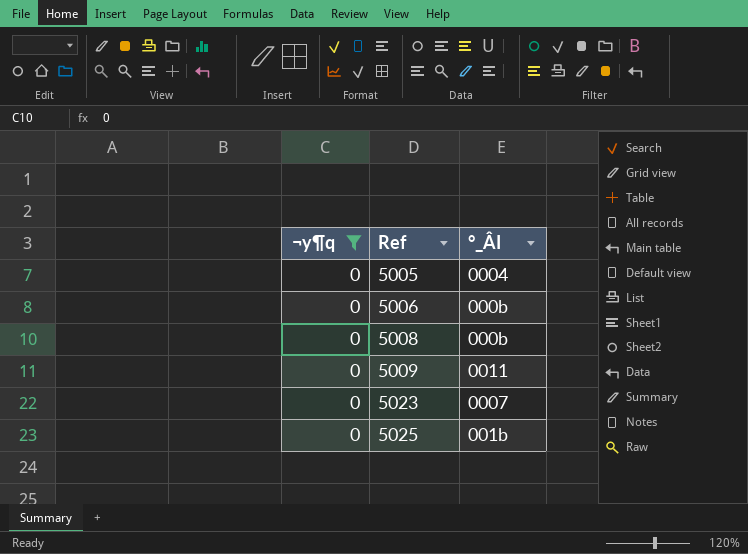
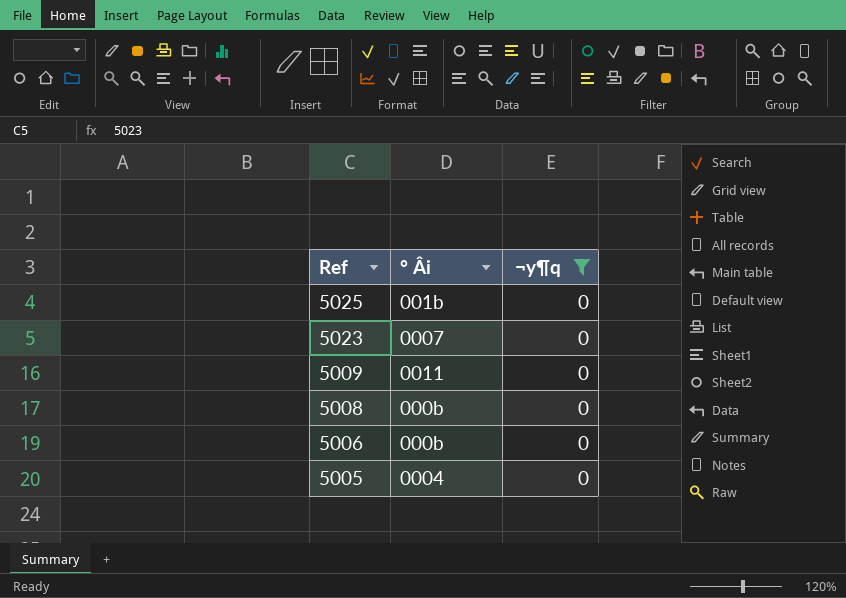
row order: Ref ascending -> Ref descending
column name: °_ÂI -> ° Âi
column ¬y¶q | position: 1 -> 3

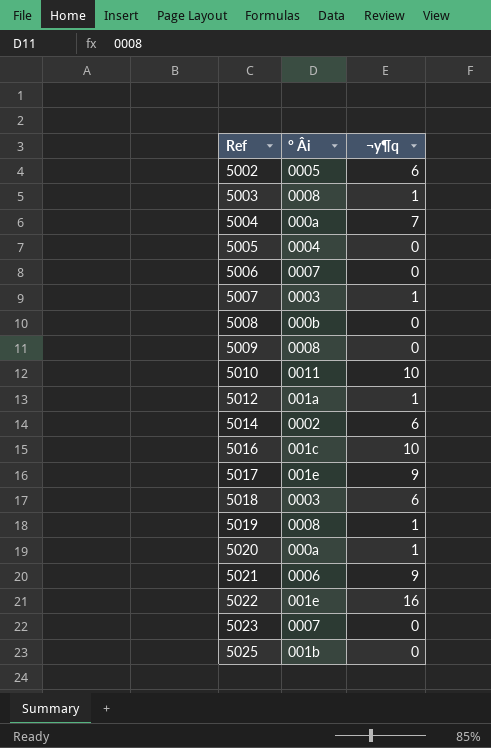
filter: ¬y¶q = 0 -> none
row order: Ref descending -> Ref ascending
5006 | ° Âi: 000b -> 0007
5009 | ° Âi: 0011 -> 0008

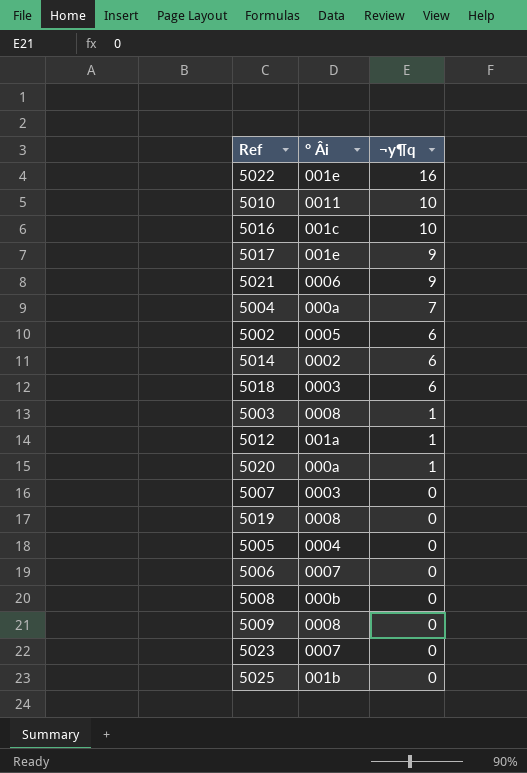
row order: Ref ascending -> ¬y¶q descending
5007 | ¬y¶q: 1 -> 0
5019 | ¬y¶q: 1 -> 0

